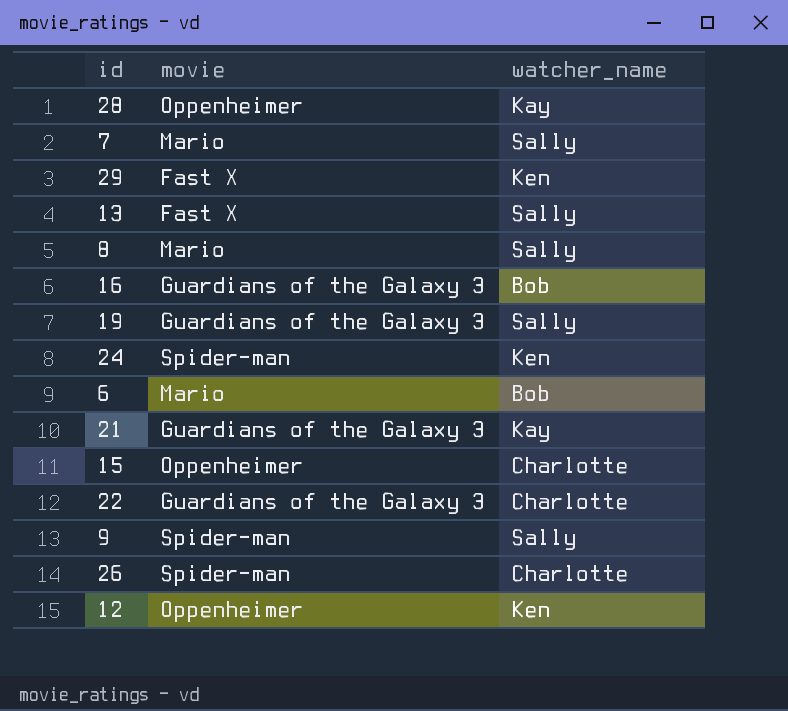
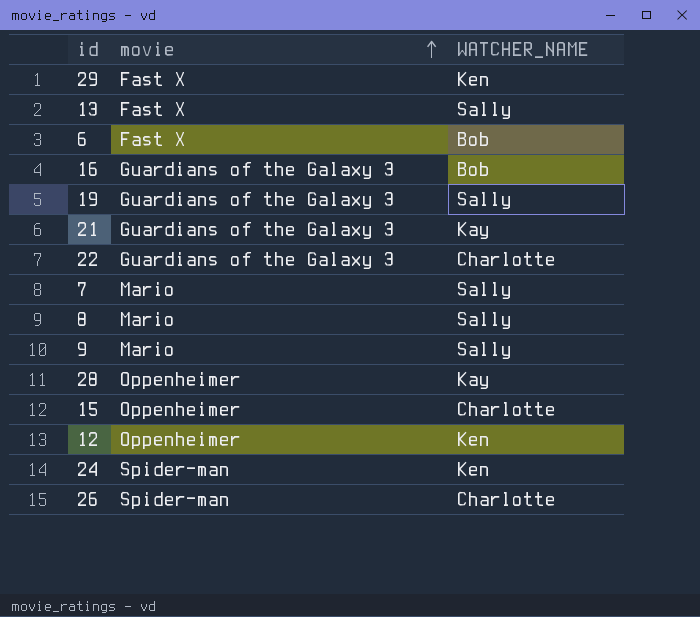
row order: none -> movie ascending
column name: watcher_name -> WATCHER_NAME
6 | movie: Mario -> Fast X
9 | movie: Spider-man -> Mario

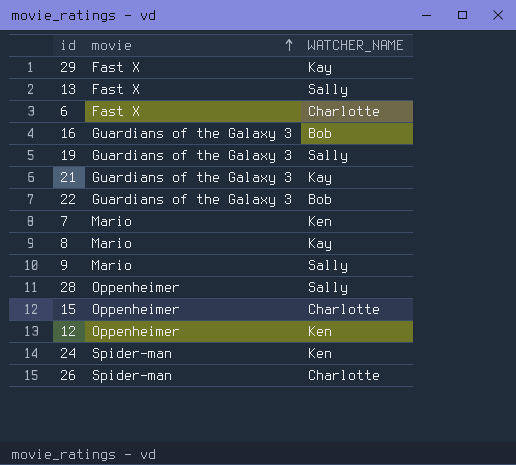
29 | WATCHER_NAME: Ken -> Kay
6 | WATCHER_NAME: Bob -> Charlotte
22 | WATCHER_NAME: Charlotte -> Bob
7 | WATCHER_NAME: Sally -> Ken
8 | WATCHER_NAME: Sally -> Kay
28 | WATCHER_NAME: Kay -> Sally

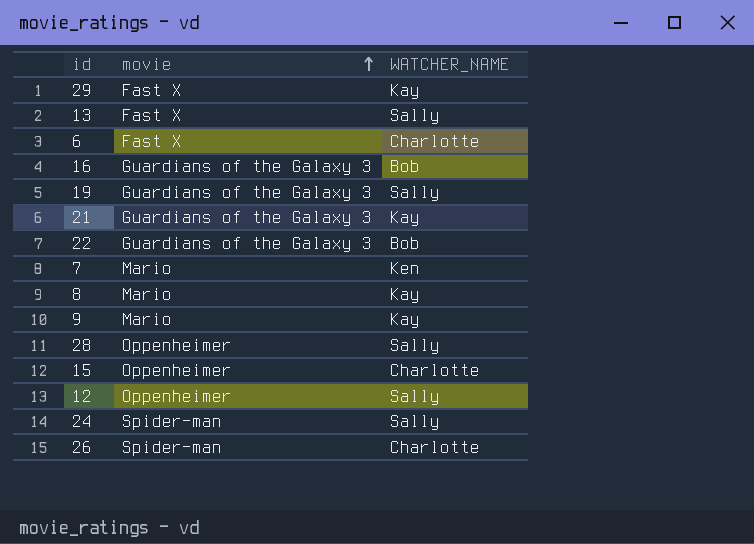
9 | WATCHER_NAME: Sally -> Kay
12 | WATCHER_NAME: Ken -> Sally
24 | WATCHER_NAME: Ken -> Sally

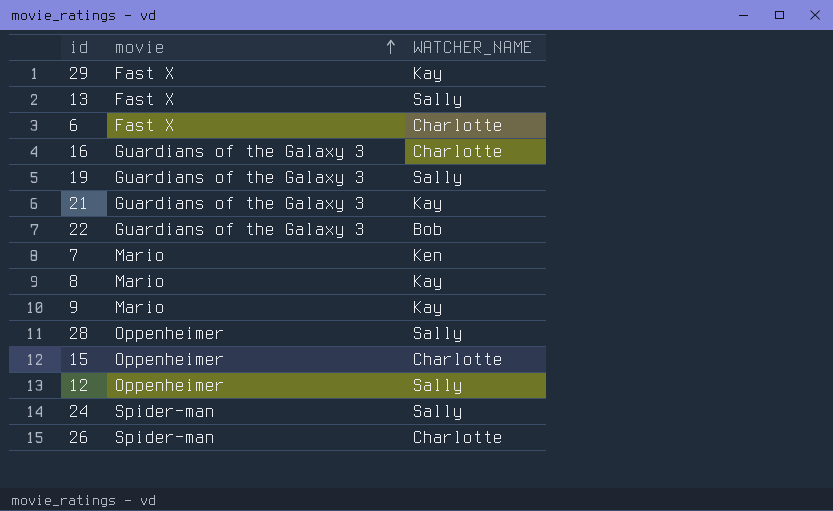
16 | WATCHER_NAME: Bob -> Charlotte

